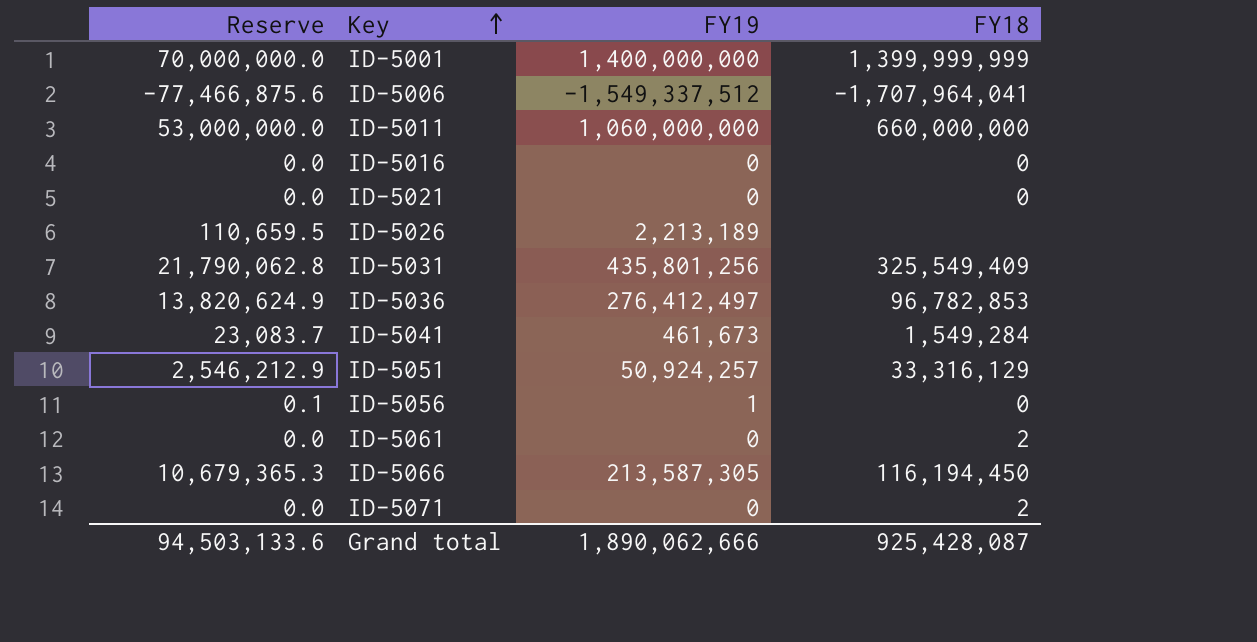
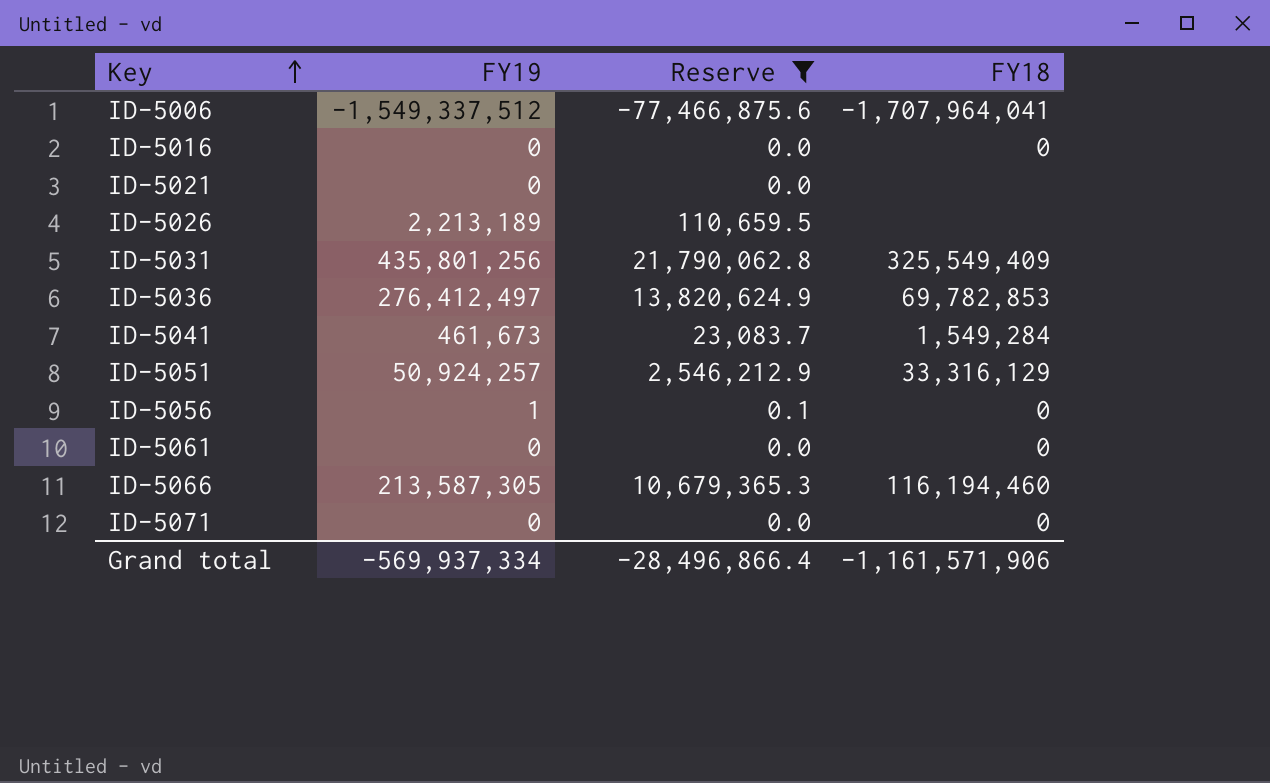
filter: none -> Reserve <= 21,790,062.8
column Reserve | position: 1 -> 3
ID-5021 | FY18: 0 -> none
ID-5036 | FY18: 96,782,853 -> 69,782,853
ID-5061 | FY18: 2 -> 0
ID-5066 | FY18: 116,194,450 -> 116,194,460
ID-5071 | FY18: 2 -> 0
Grand total | FY19: 1,890,062,666 -> -569,937,334
Grand total | Reserve: 94,503,133.6 -> -28,496,866.4
Grand total | FY18: 925,428,087 -> -1,161,571,906

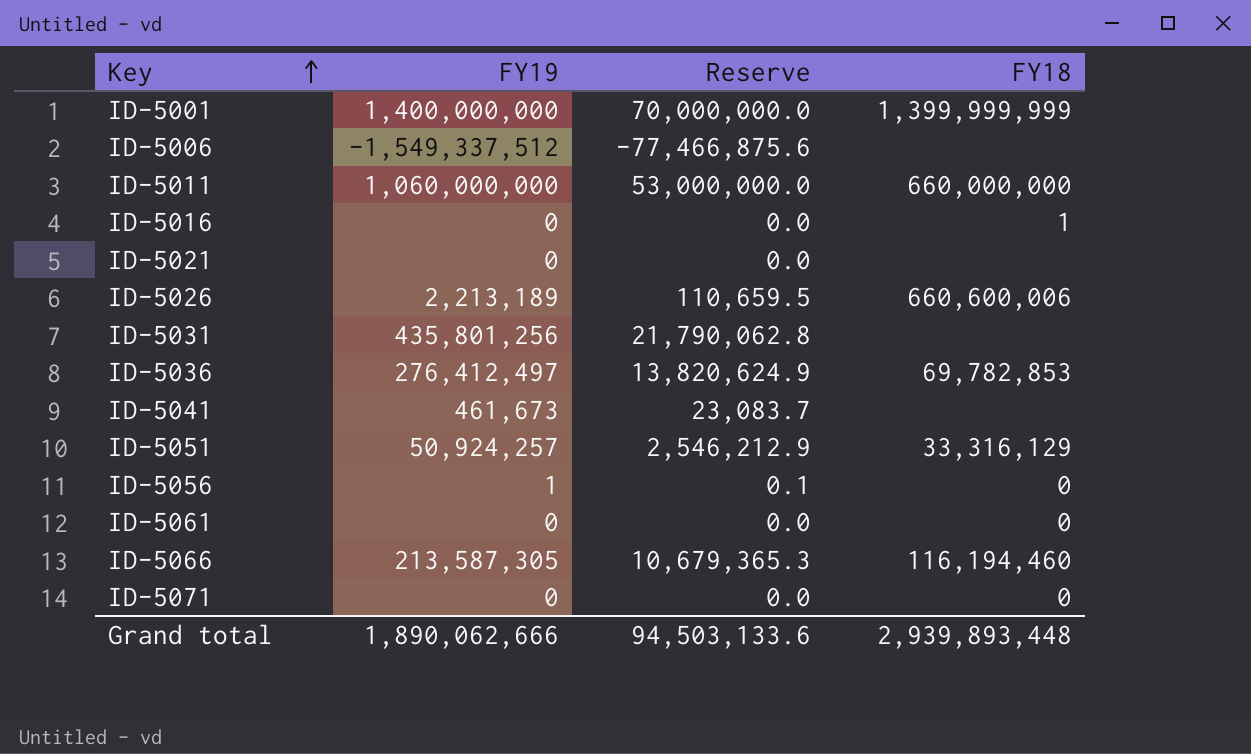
filter: Reserve <= 21,790,062.8 -> none
ID-5006 | FY18: -1,707,964,041 -> none
ID-5016 | FY18: 0 -> 1
ID-5026 | FY18: none -> 660,600,006
ID-5031 | FY18: 325,549,409 -> none
ID-5041 | FY18: 1,549,284 -> none
Grand total | FY19: -569,937,334 -> 1,890,062,666
Grand total | Reserve: -28,496,866.4 -> 94,503,133.6
Grand total | FY18: -1,161,571,906 -> 2,939,893,448

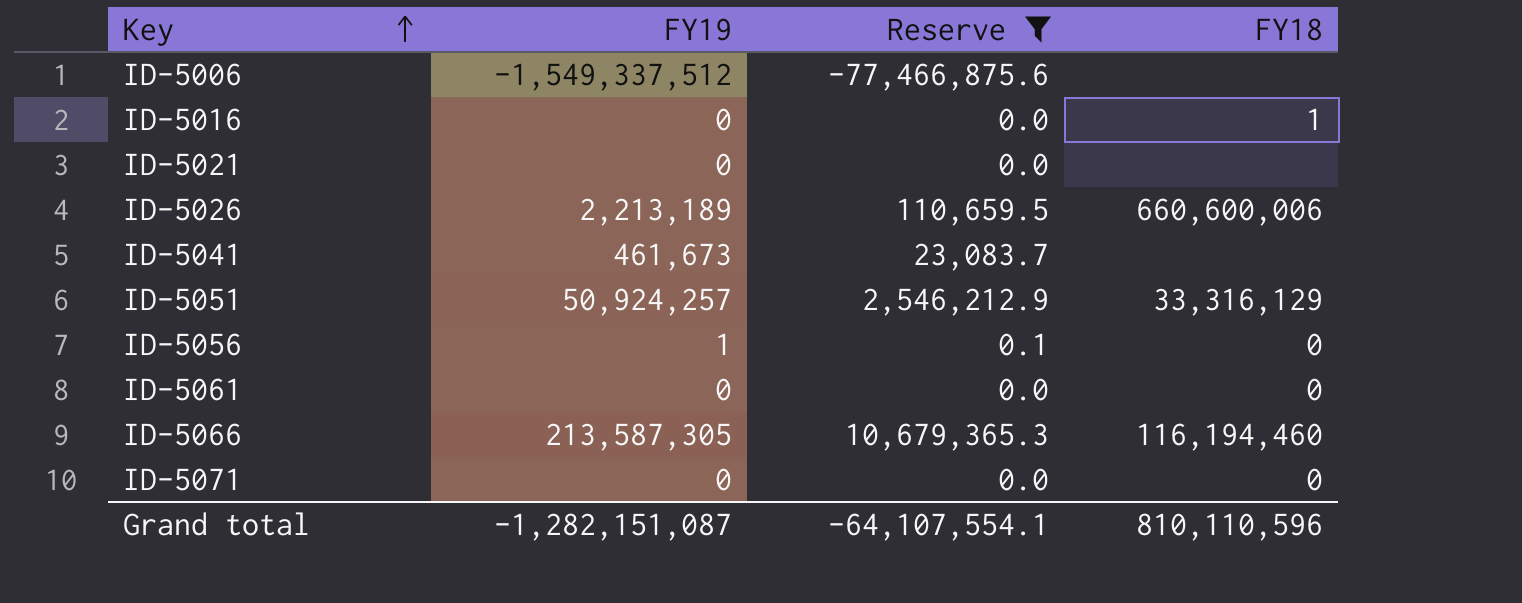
filter: none -> Reserve <= 10,679,365.3
Grand total | FY19: 1,890,062,666 -> -1,282,151,087
Grand total | Reserve: 94,503,133.6 -> -64,107,554.1
Grand total | FY18: 2,939,893,448 -> 810,110,596

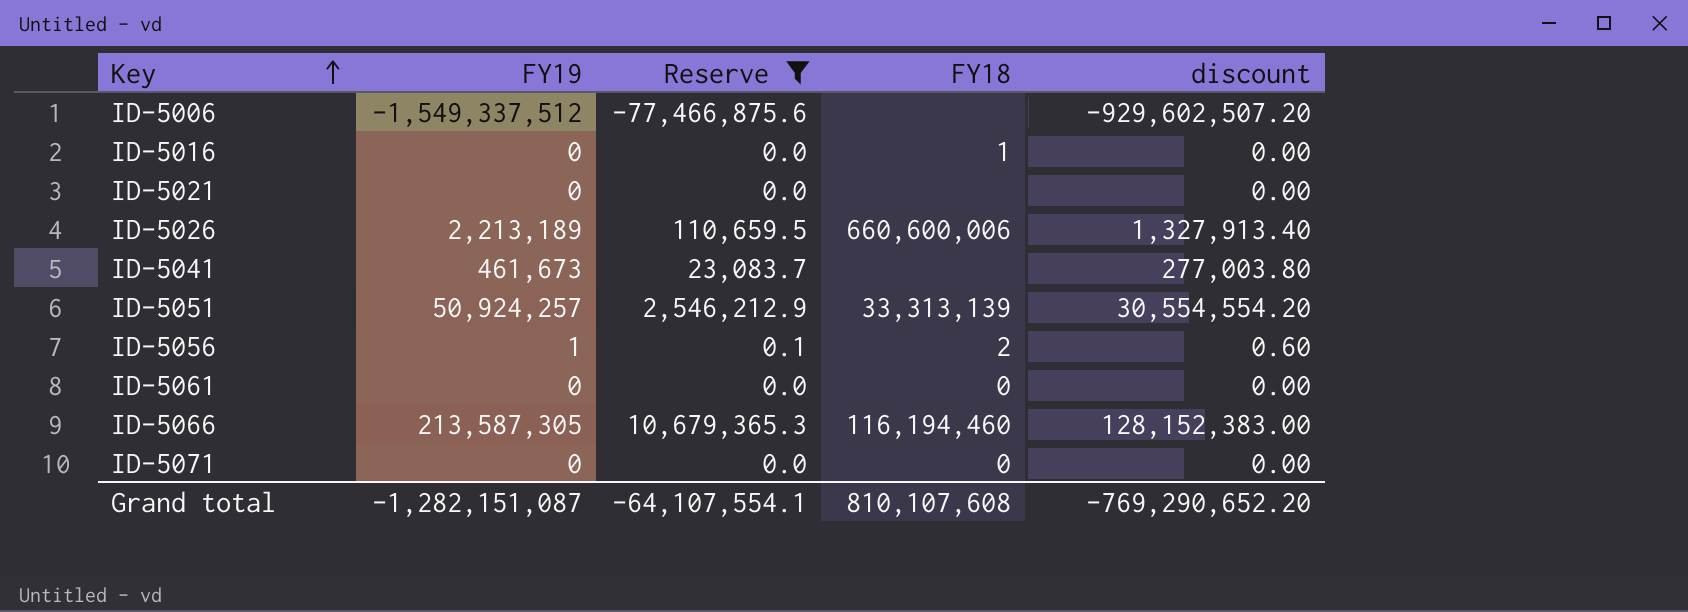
column discount | formula: none -> [FY19] * 0.6
ID-5051 | FY18: 33,316,129 -> 33,313,139
ID-5056 | FY18: 0 -> 2
Grand total | FY18: 810,110,596 -> 810,107,608

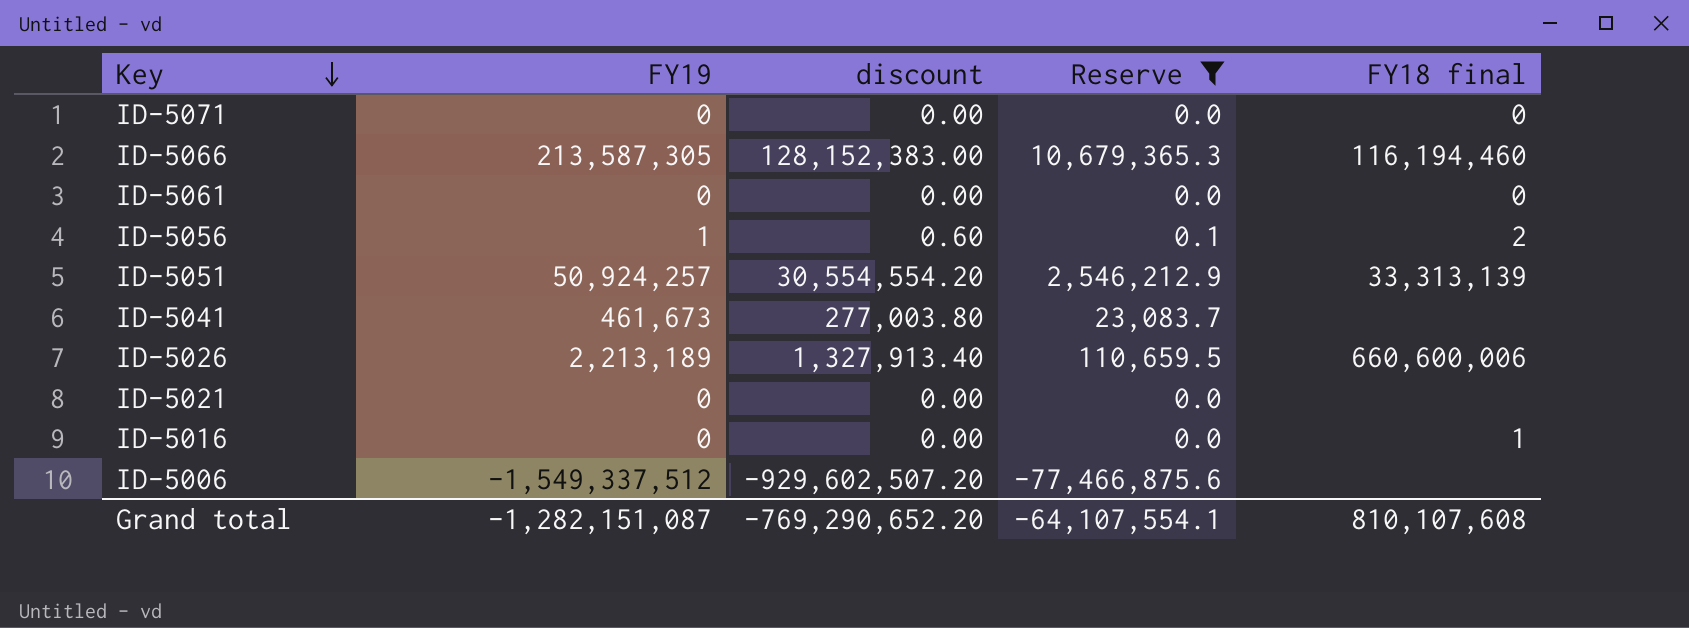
row order: Key ascending -> Key descending
column discount | position: 5 -> 3
column name: FY18 -> FY18 final

